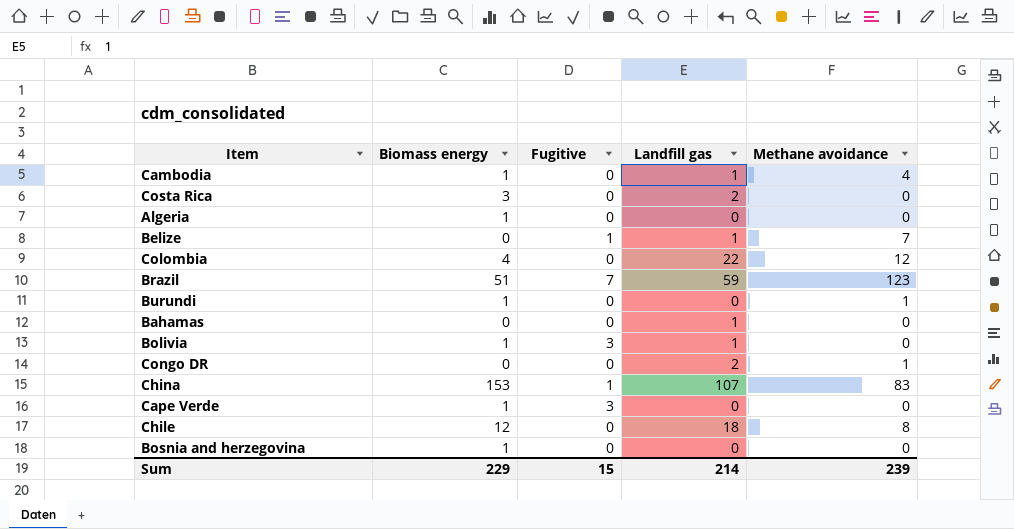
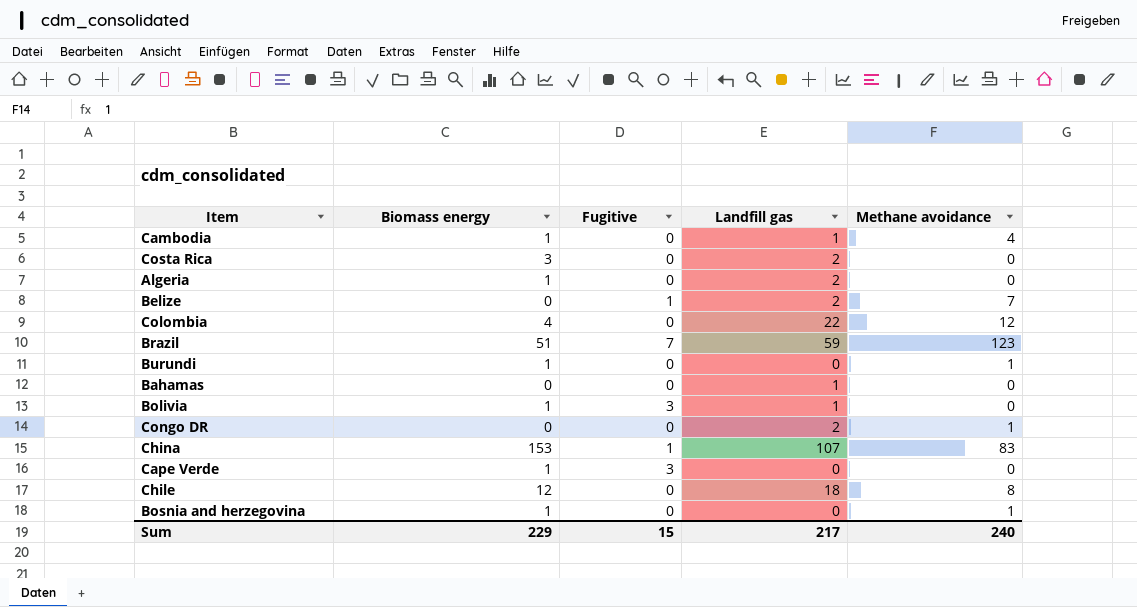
Algeria | Landfill gas: 0 -> 2
Belize | Landfill gas: 1 -> 2
Bosnia and herzegovina | Methane avoidance: 0 -> 1
Sum | Landfill gas: 214 -> 217
Sum | Methane avoidance: 239 -> 240

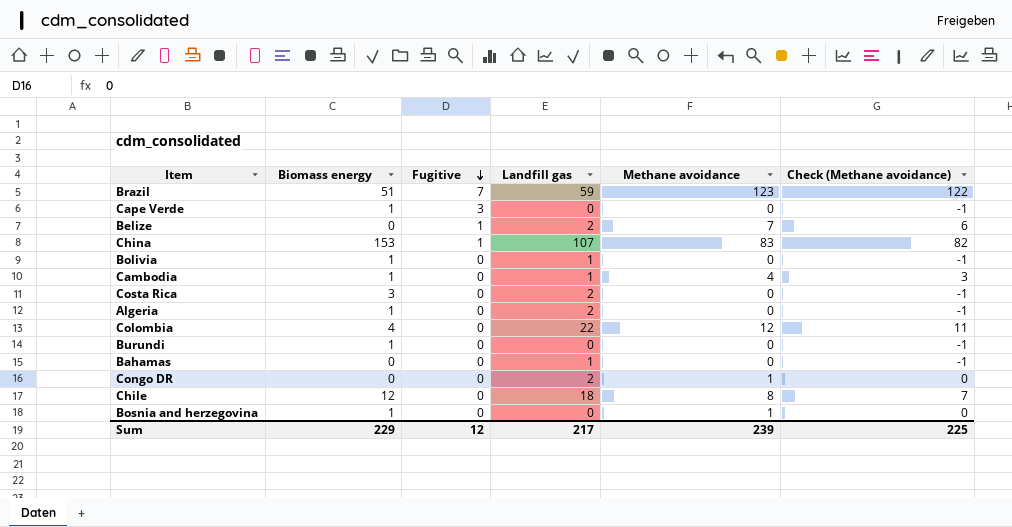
row order: none -> Fugitive descending
column Check (Methane avoidance) | formula: none -> [Methane avoidance] - 1
Bolivia | Fugitive: 3 -> 0
Burundi | Methane avoidance: 1 -> 0
Sum | Fugitive: 15 -> 12
Sum | Methane avoidance: 240 -> 239

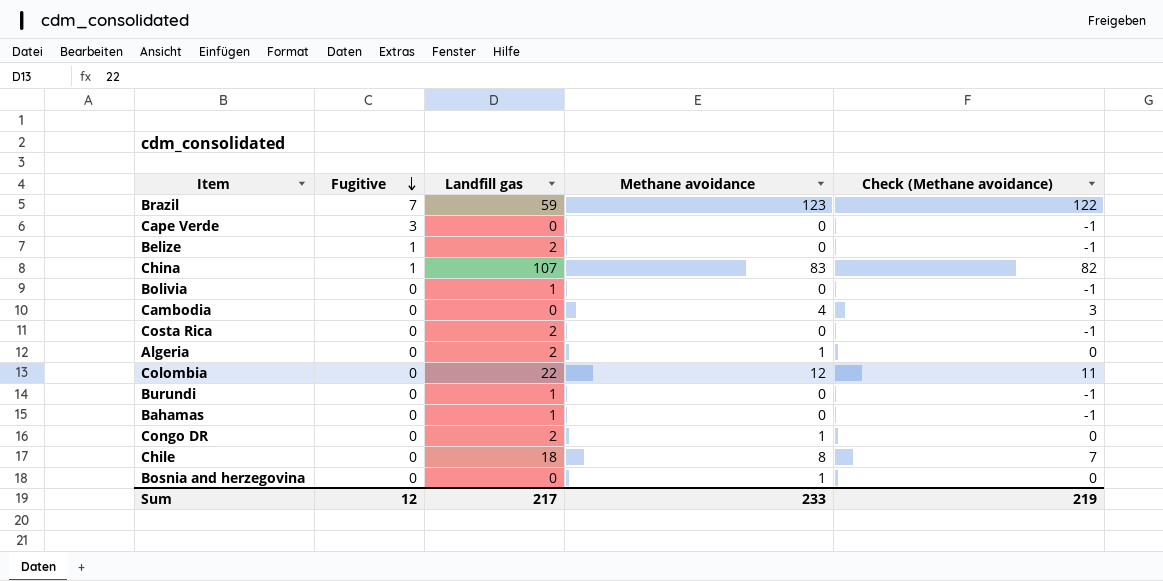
column Biomass energy | position: 2 -> none
Belize | Methane avoidance: 7 -> 0
Belize | Check (Methane avoidance): 6 -> -1
Cambodia | Landfill gas: 1 -> 0
Algeria | Methane avoidance: 0 -> 1
Algeria | Check (Methane avoidance): -1 -> 0
Burundi | Landfill gas: 0 -> 1
Sum | Methane avoidance: 239 -> 233
Sum | Check (Methane avoidance): 225 -> 219

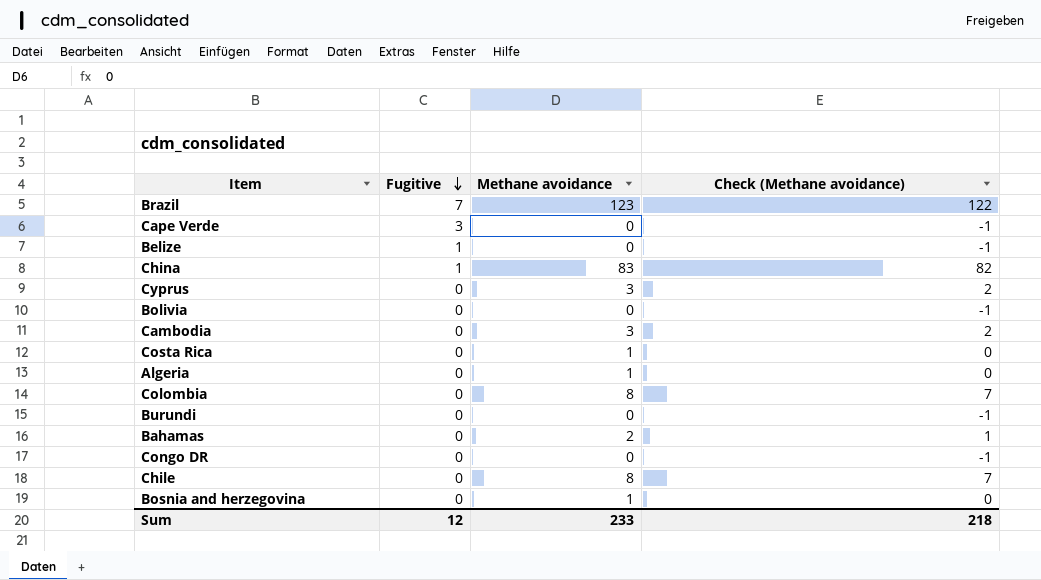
column Landfill gas | position: 3 -> none
row Cyprus: none -> 0 | 3 | 2
Cambodia | Methane avoidance: 4 -> 3
Cambodia | Check (Methane avoidance): 3 -> 2
Costa Rica | Methane avoidance: 0 -> 1
Costa Rica | Check (Methane avoidance): -1 -> 0
Colombia | Methane avoidance: 12 -> 8
Colombia | Check (Methane avoidance): 11 -> 7
Bahamas | Methane avoidance: 0 -> 2
Bahamas | Check (Methane avoidance): -1 -> 1
Congo DR | Methane avoidance: 1 -> 0
Congo DR | Check (Methane avoidance): 0 -> -1
Sum | Check (Methane avoidance): 219 -> 218

